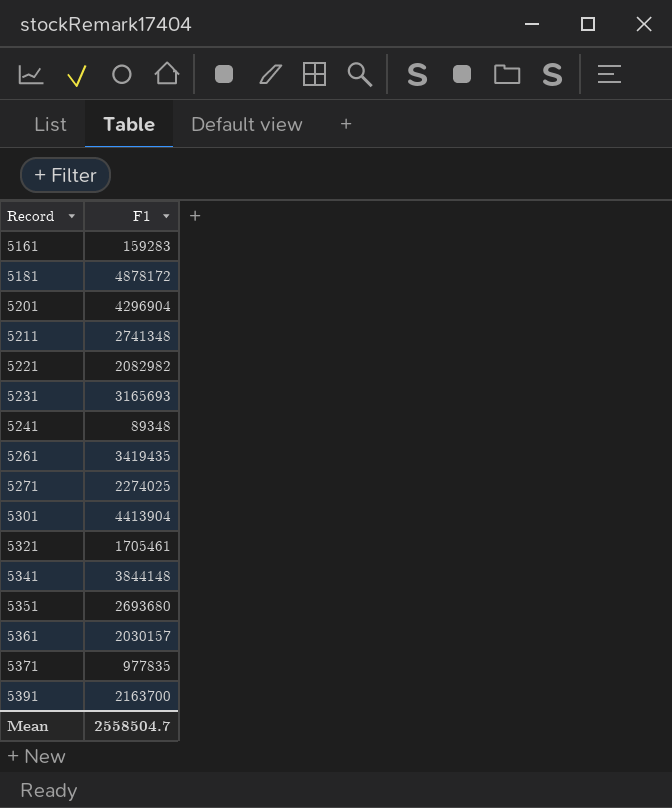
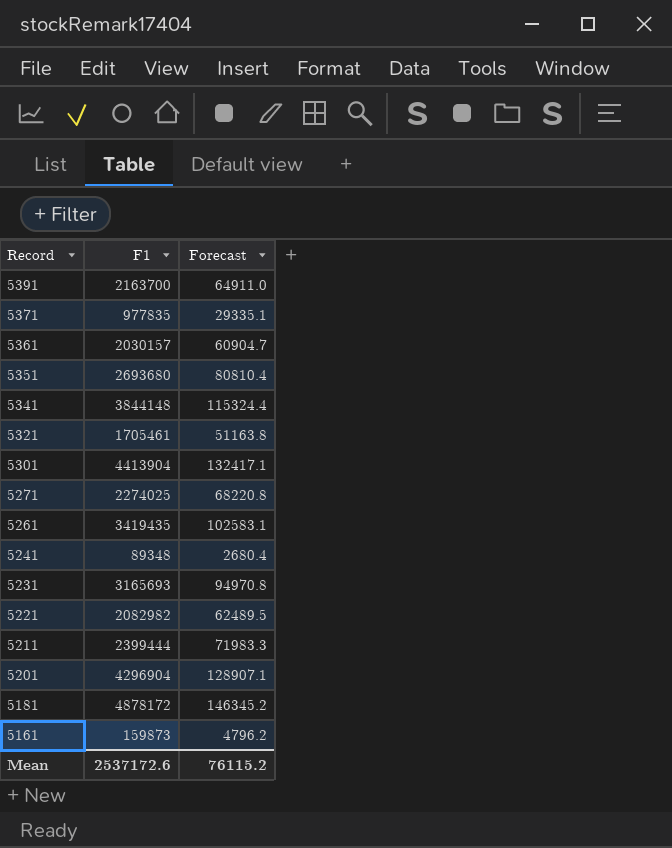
row order: Record ascending -> Record descending
column Forecast | formula: none -> [F1] * 0.03
5211 | F1: 2741348 -> 2399444
5161 | F1: 159283 -> 159873
Mean | F1: 2558504.7 -> 2537172.6

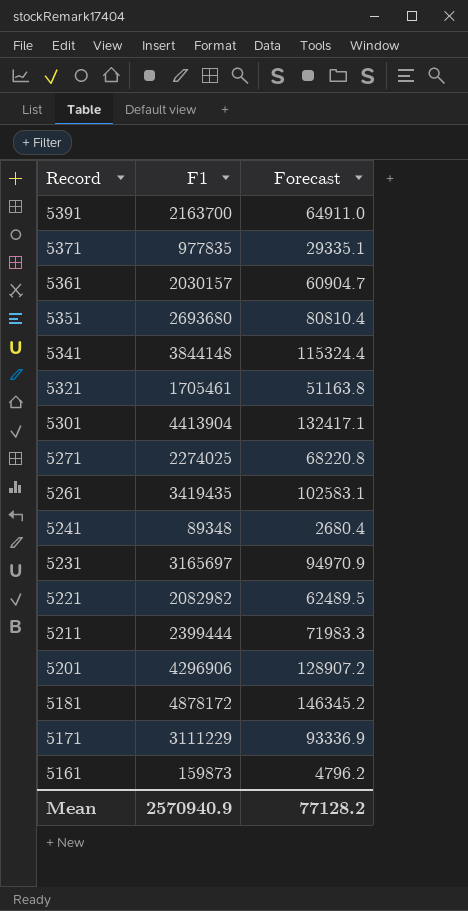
5231 | F1: 3165693 -> 3165697
5231 | Forecast: 94970.8 -> 94970.9
5201 | F1: 4296904 -> 4296906
5201 | Forecast: 128907.1 -> 128907.2
row 5171: none -> 3111229 | 93336.9
Mean | F1: 2537172.6 -> 2570940.9
Mean | Forecast: 76115.2 -> 77128.2

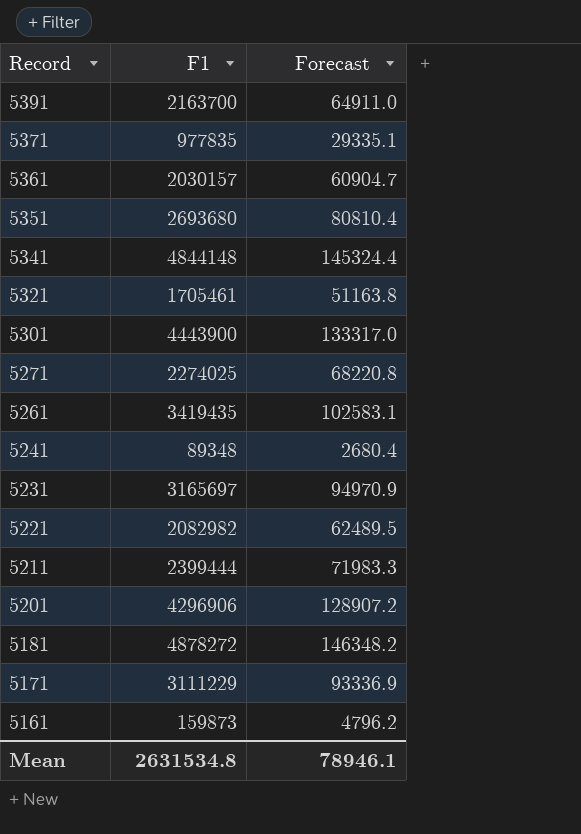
5341 | F1: 3844148 -> 4844148
5341 | Forecast: 115324.4 -> 145324.4
5301 | F1: 4413904 -> 4443900
5301 | Forecast: 132417.1 -> 133317.0
5181 | F1: 4878172 -> 4878272
5181 | Forecast: 146345.2 -> 146348.2
Mean | F1: 2570940.9 -> 2631534.8
Mean | Forecast: 77128.2 -> 78946.1

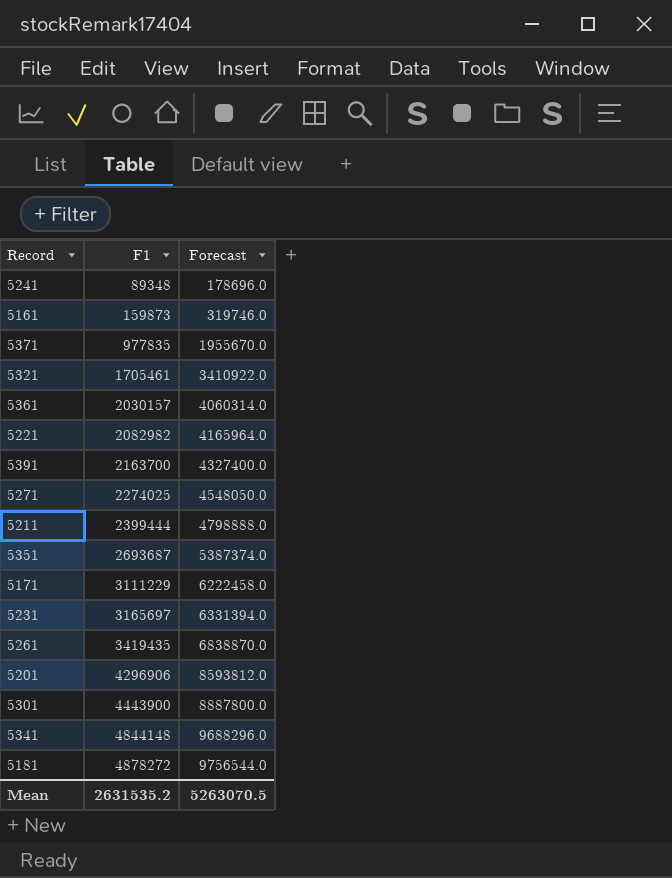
row order: Record descending -> F1 ascending
column Forecast | formula: [F1] * 0.03 -> [F1] * 2
5351 | F1: 2693680 -> 2693687
Mean | F1: 2631534.8 -> 2631535.2
Mean | Forecast: 78946.1 -> 5263070.5

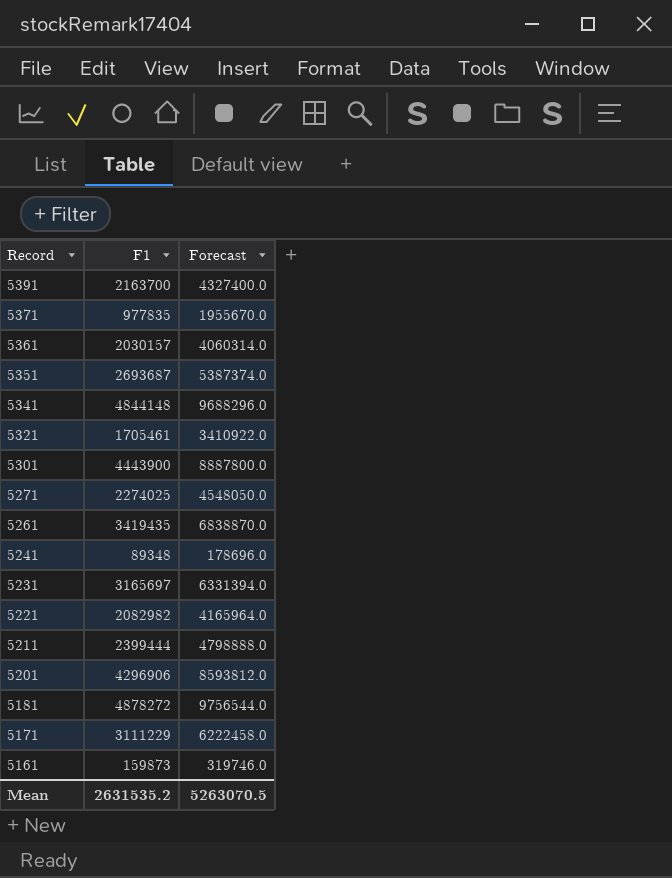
row order: F1 ascending -> Record descending

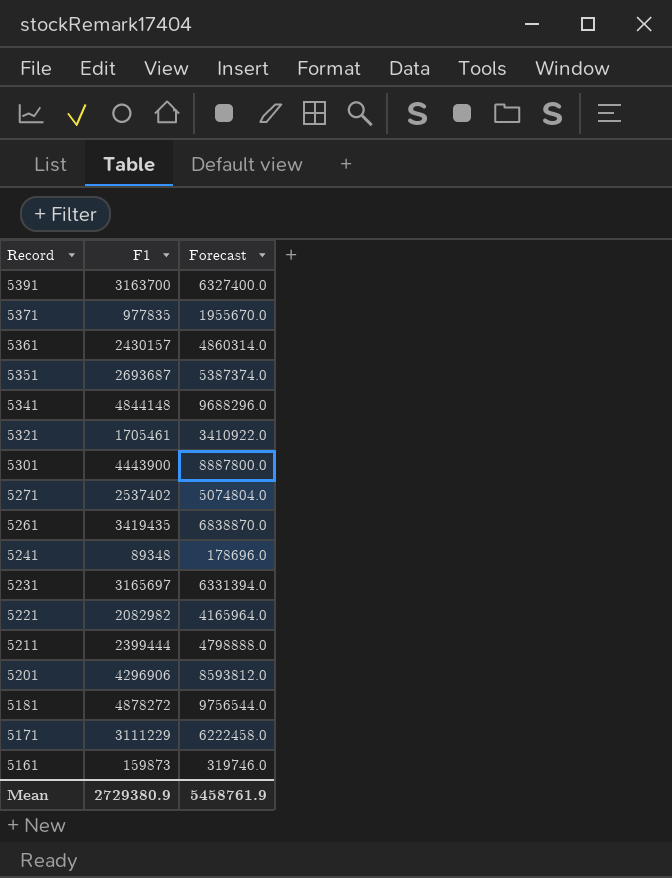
5391 | F1: 2163700 -> 3163700
5391 | Forecast: 4327400.0 -> 6327400.0
5361 | F1: 2030157 -> 2430157
5361 | Forecast: 4060314.0 -> 4860314.0
5271 | F1: 2274025 -> 2537402
5271 | Forecast: 4548050.0 -> 5074804.0
Mean | F1: 2631535.2 -> 2729380.9
Mean | Forecast: 5263070.5 -> 5458761.9

